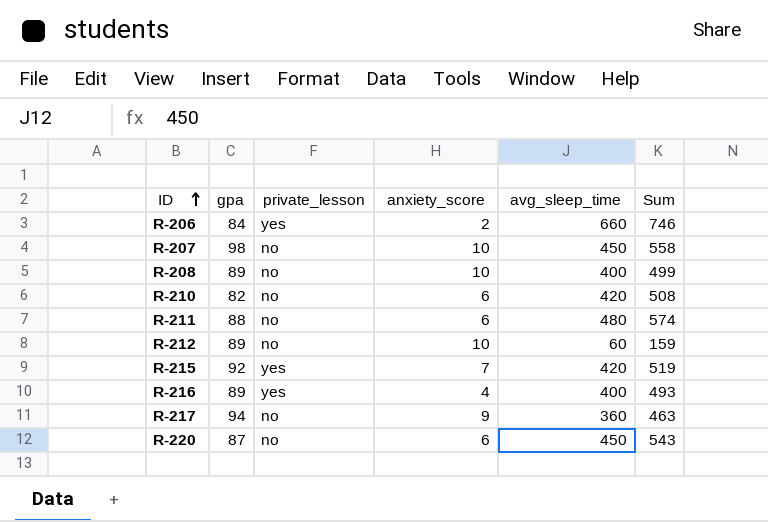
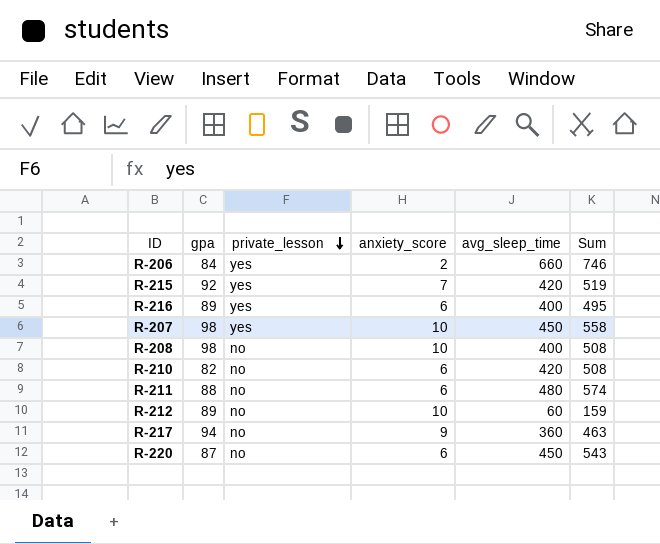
row order: ID ascending -> private_lesson descending
R-216 | anxiety_score: 4 -> 6
R-216 | Sum: 493 -> 495
R-207 | private_lesson: no -> yes
R-208 | gpa: 89 -> 98
R-208 | Sum: 499 -> 508

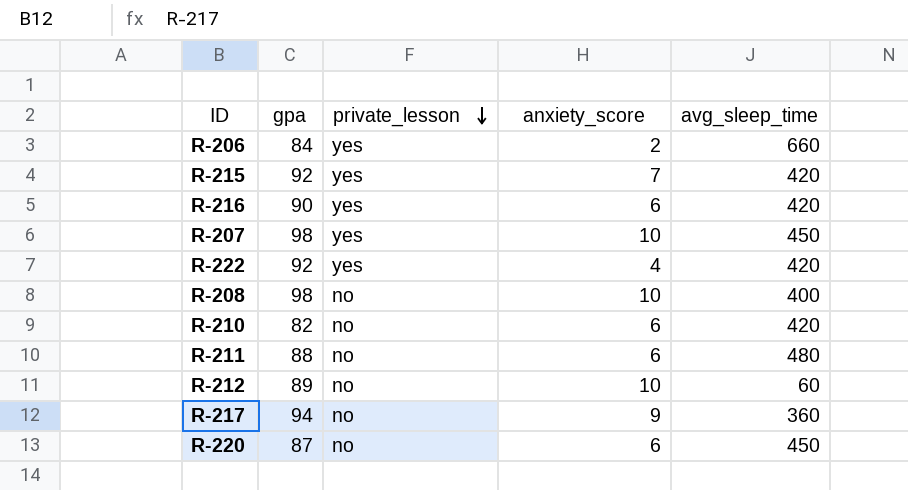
column Sum | formula: [gpa] + [anxiety_score] + [avg_sleep_time] -> none
R-216 | gpa: 89 -> 90
R-216 | avg_sleep_time: 400 -> 420
row R-222: none -> 92 | yes | 4 | 420

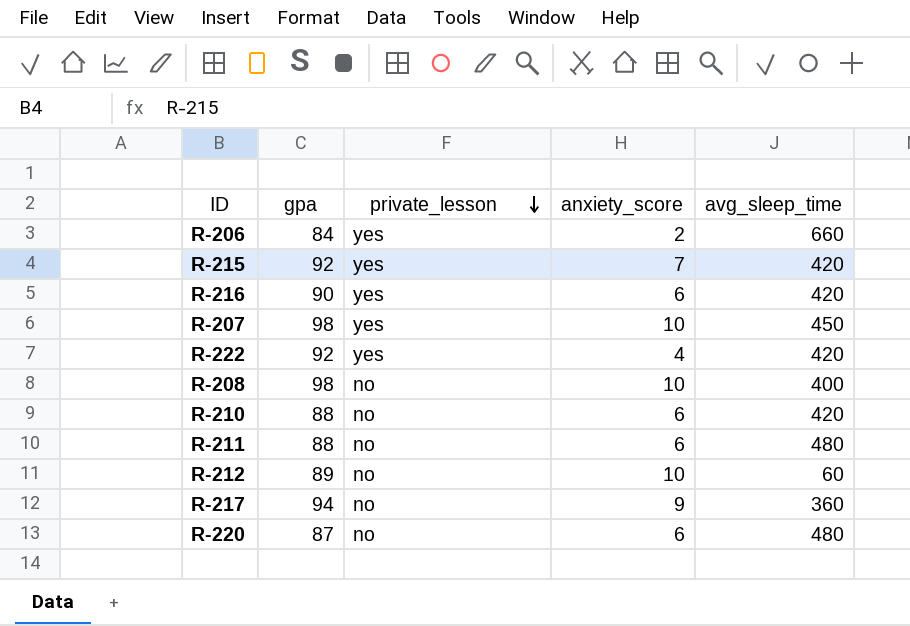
R-210 | gpa: 82 -> 88
R-220 | avg_sleep_time: 450 -> 480

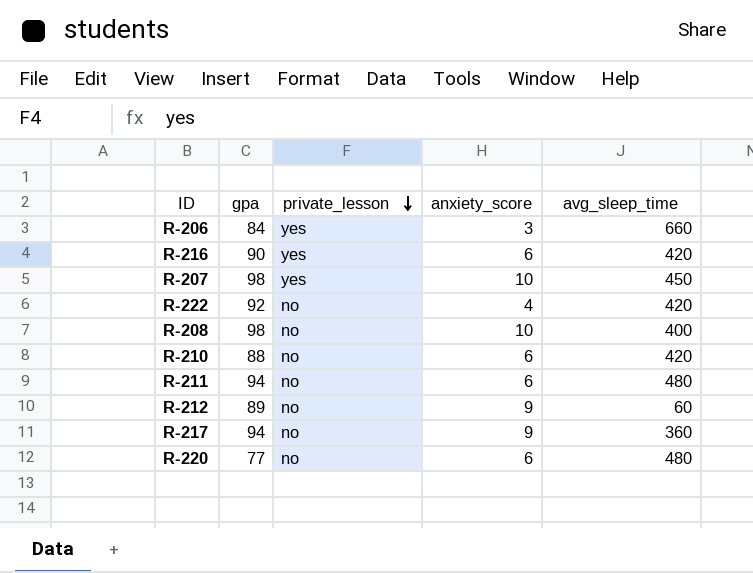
row R-215: 92 | yes | 7 | 420 -> none
R-206 | anxiety_score: 2 -> 3
R-222 | private_lesson: yes -> no
R-211 | gpa: 88 -> 94
R-212 | anxiety_score: 10 -> 9
R-220 | gpa: 87 -> 77

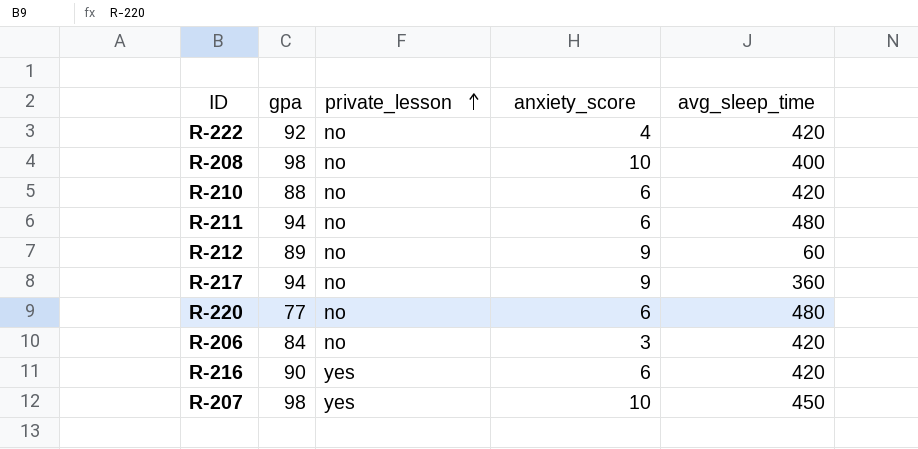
row order: private_lesson descending -> private_lesson ascending
R-206 | private_lesson: yes -> no
R-206 | avg_sleep_time: 660 -> 420

